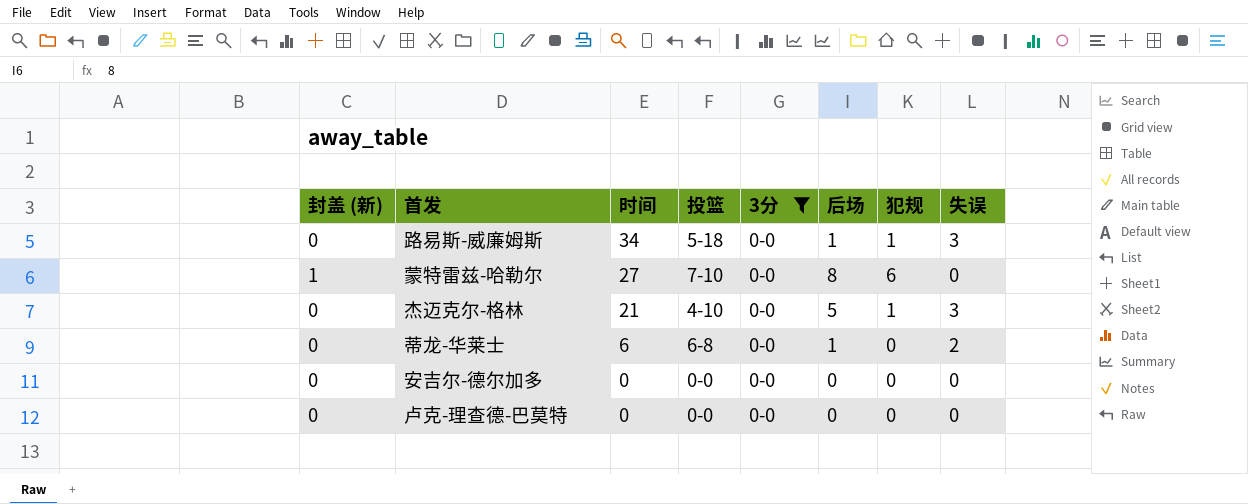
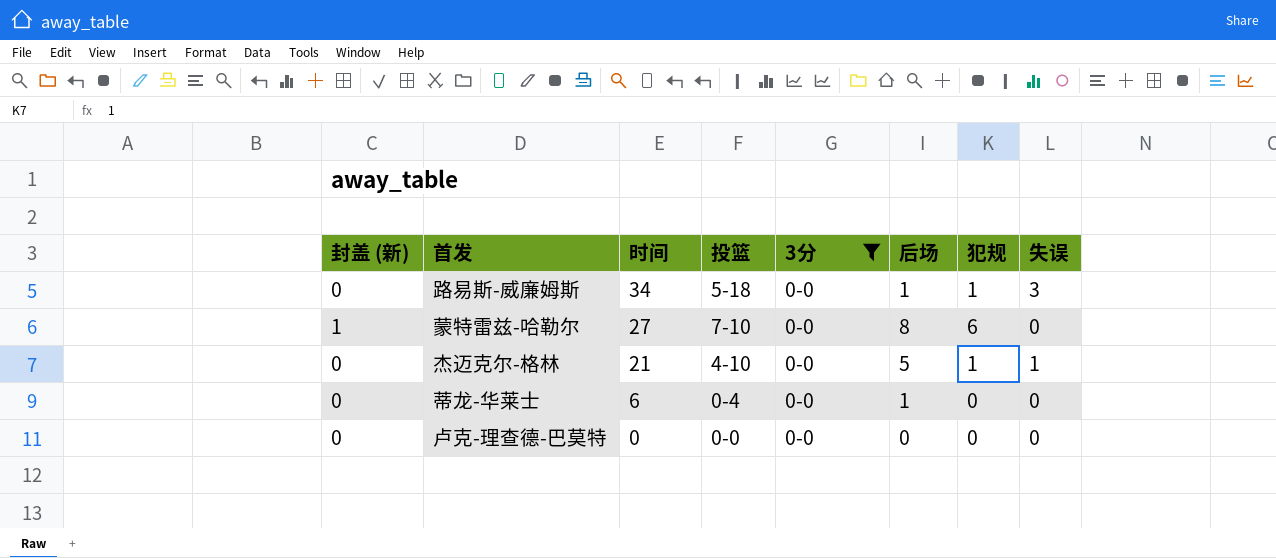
row 安吉尔-德尔加多: 0 | 0 | 0-0 | 0-0 | 0 | 0 | 0 -> none
杰迈克尔-格林 | 失误: 3 -> 1
蒂龙-华莱士 | 投篮: 6-8 -> 0-4
蒂龙-华莱士 | 失误: 2 -> 0

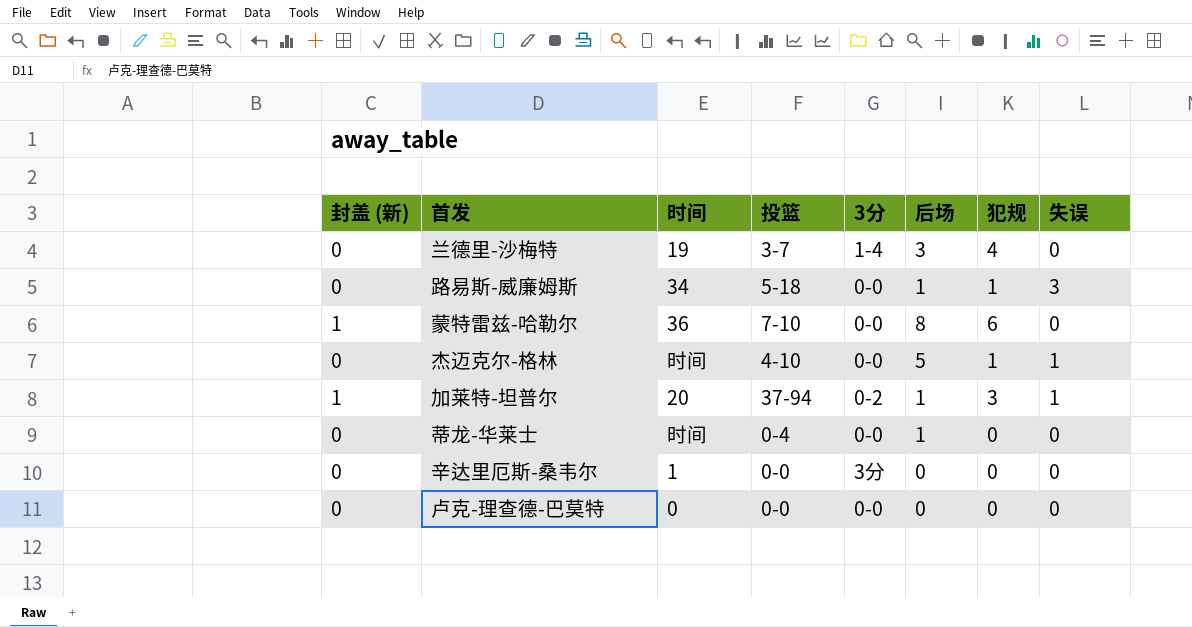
filter: 3分 = 0-0 -> none
蒙特雷兹-哈勒尔 | 时间: 27 -> 36
杰迈克尔-格林 | 时间: 21 -> 时间
蒂龙-华莱士 | 时间: 6 -> 时间

